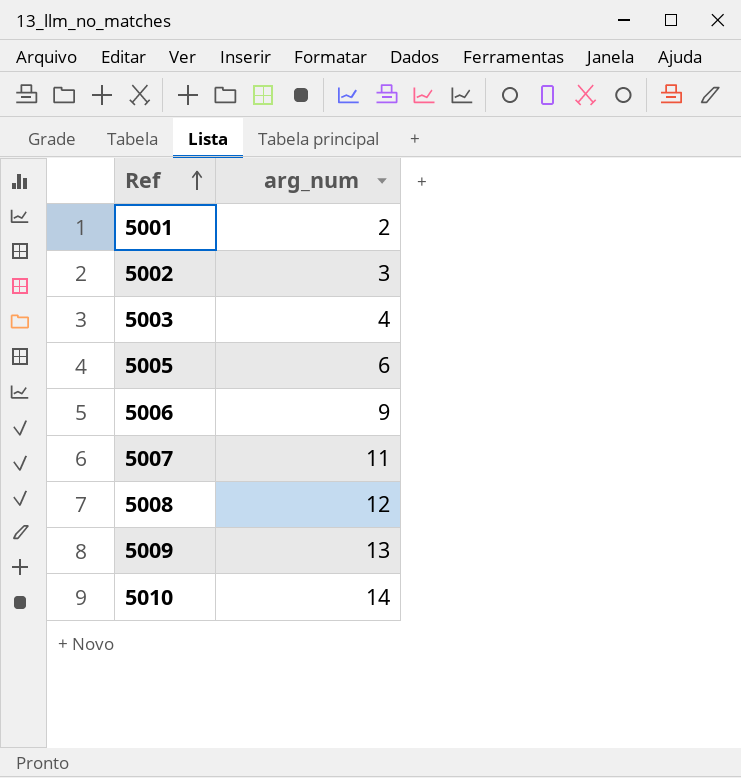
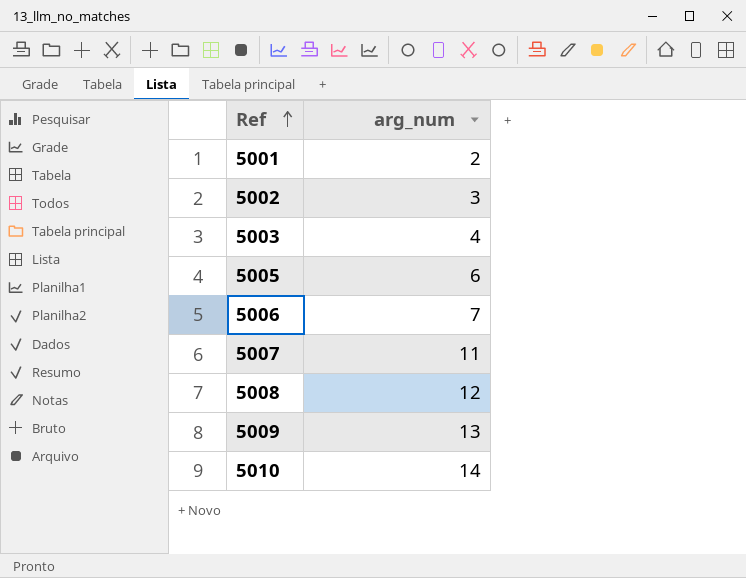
5006 | arg_num: 9 -> 7

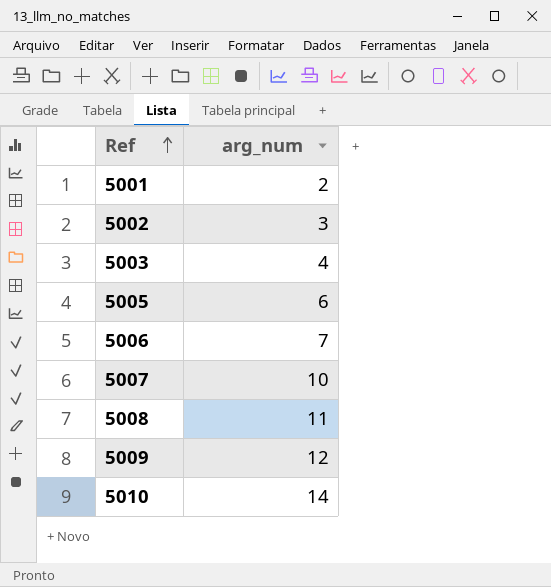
5007 | arg_num: 11 -> 10
5008 | arg_num: 12 -> 11
5009 | arg_num: 13 -> 12

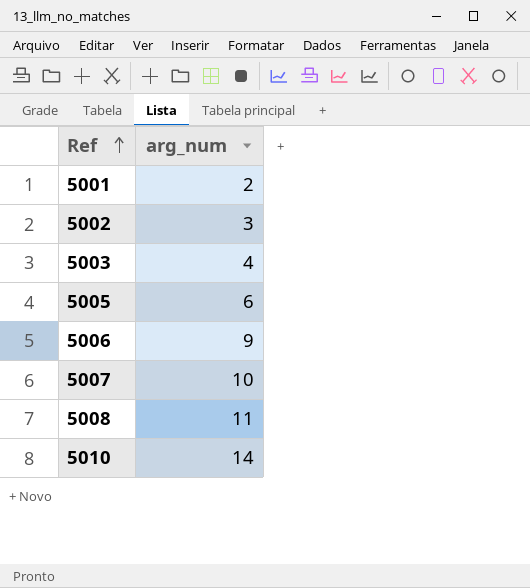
row 5009: 12 -> none
5006 | arg_num: 7 -> 9

